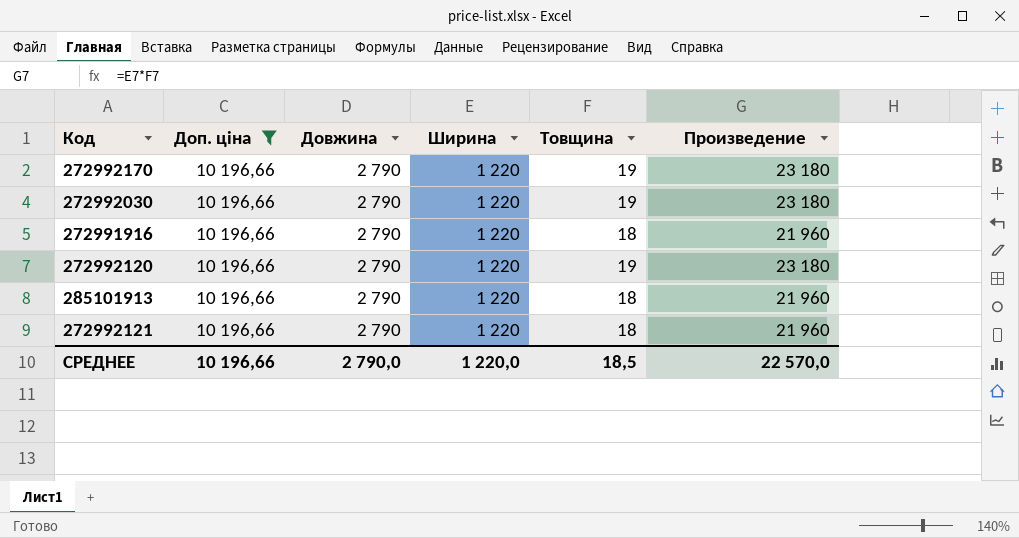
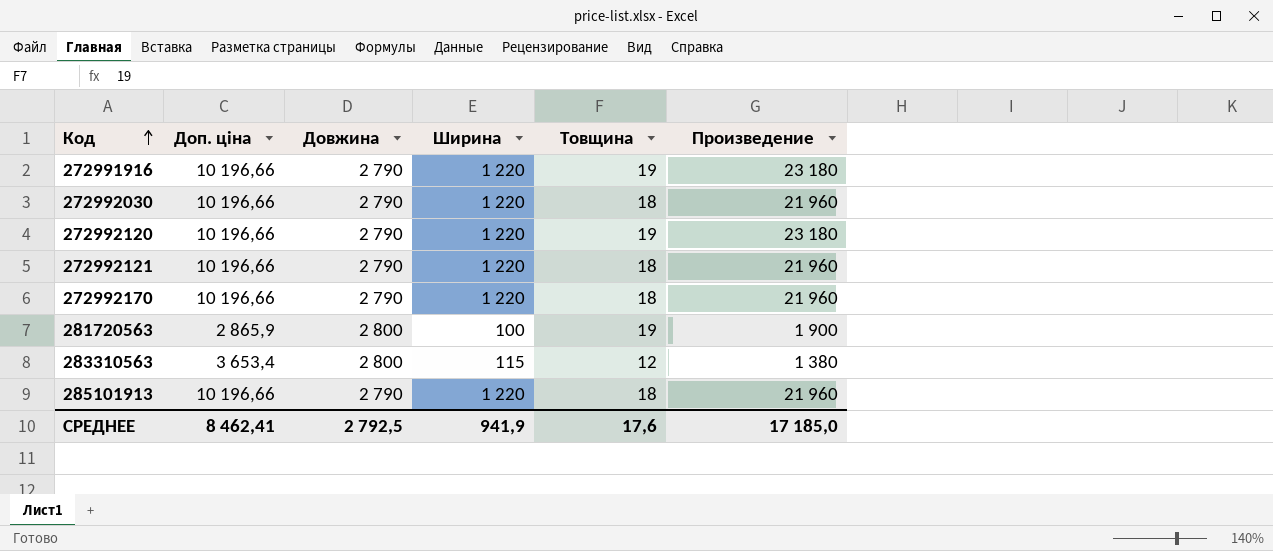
filter: Доп. ціна = 10 196,66 -> none
row order: none -> Код ascending
272991916 | Товщина: 18 -> 19
272991916 | Произведение: 21 960 -> 23 180
272992030 | Товщина: 19 -> 18
272992030 | Произведение: 23 180 -> 21 960
272992170 | Товщина: 19 -> 18
272992170 | Произведение: 23 180 -> 21 960
СРЕДНЕЕ | Доп. ціна: 10 196,66 -> 8 462,41
СРЕДНЕЕ | Довжина: 2 790,0 -> 2 792,5
СРЕДНЕЕ | Ширина: 1 220,0 -> 941,9
СРЕДНЕЕ | Товщина: 18,5 -> 17,6
СРЕДНЕЕ | Произведение: 22 570,0 -> 17 185,0

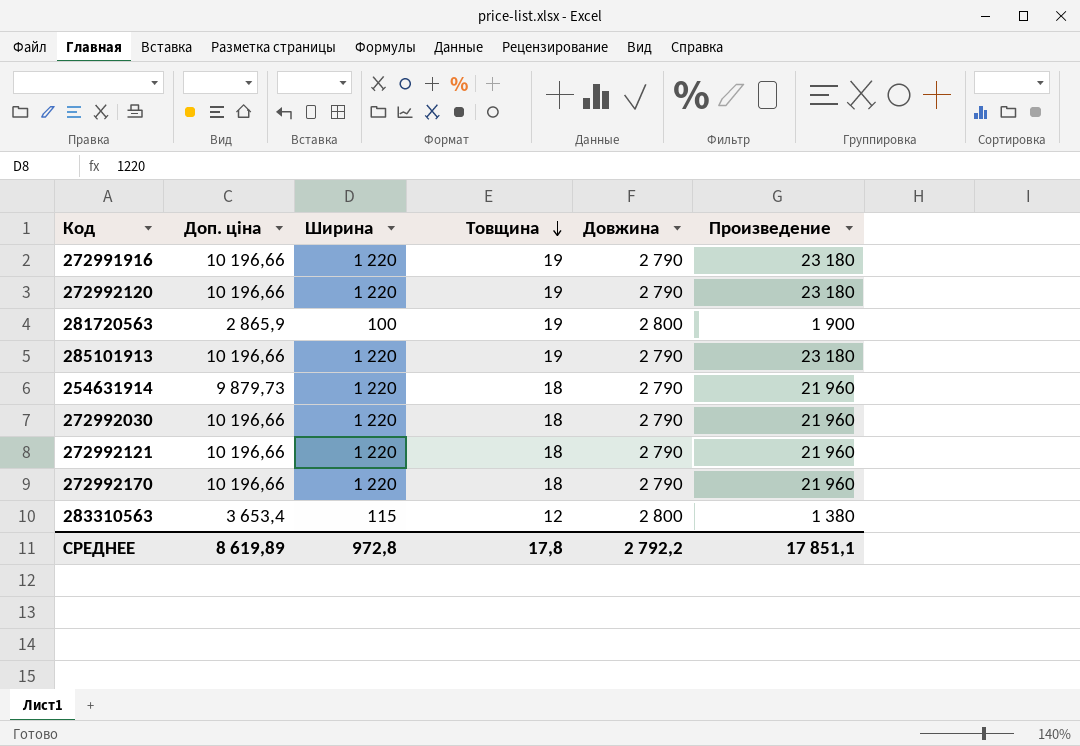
row order: Код ascending -> Товщина descending
column Довжина | position: 3 -> 5
285101913 | Товщина: 18 -> 19
285101913 | Произведение: 21 960 -> 23 180
row 254631914: none -> 9 879,73 | 1 220 | 18 | 2 790 | 21 960
СРЕДНЕЕ | Доп. ціна: 8 462,41 -> 8 619,89
СРЕДНЕЕ | Ширина: 941,9 -> 972,8
СРЕДНЕЕ | Товщина: 17,6 -> 17,8
СРЕДНЕЕ | Довжина: 2 792,5 -> 2 792,2
СРЕДНЕЕ | Произведение: 17 185,0 -> 17 851,1

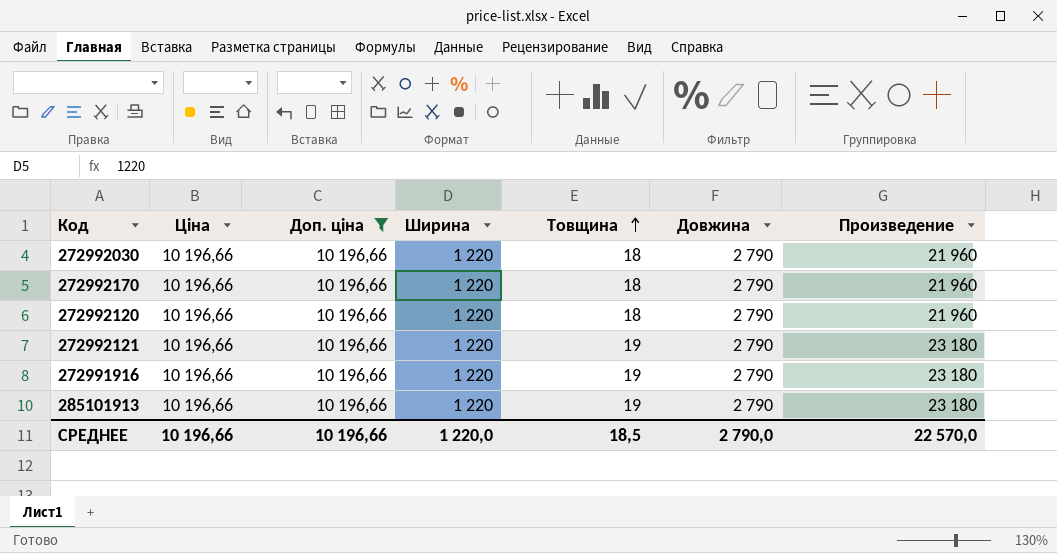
filter: none -> Доп. ціна = 10 196,66
row order: Товщина descending -> Товщина ascending
column Ціна | position: none -> 2
272992120 | Товщина: 19 -> 18
272992120 | Произведение: 23 180 -> 21 960
272992121 | Товщина: 18 -> 19
272992121 | Произведение: 21 960 -> 23 180
СРЕДНЕЕ | Доп. ціна: 8 619,89 -> 10 196,66
СРЕДНЕЕ | Ширина: 972,8 -> 1 220,0
СРЕДНЕЕ | Товщина: 17,8 -> 18,5
СРЕДНЕЕ | Довжина: 2 792,2 -> 2 790,0
СРЕДНЕЕ | Произведение: 17 851,1 -> 22 570,0

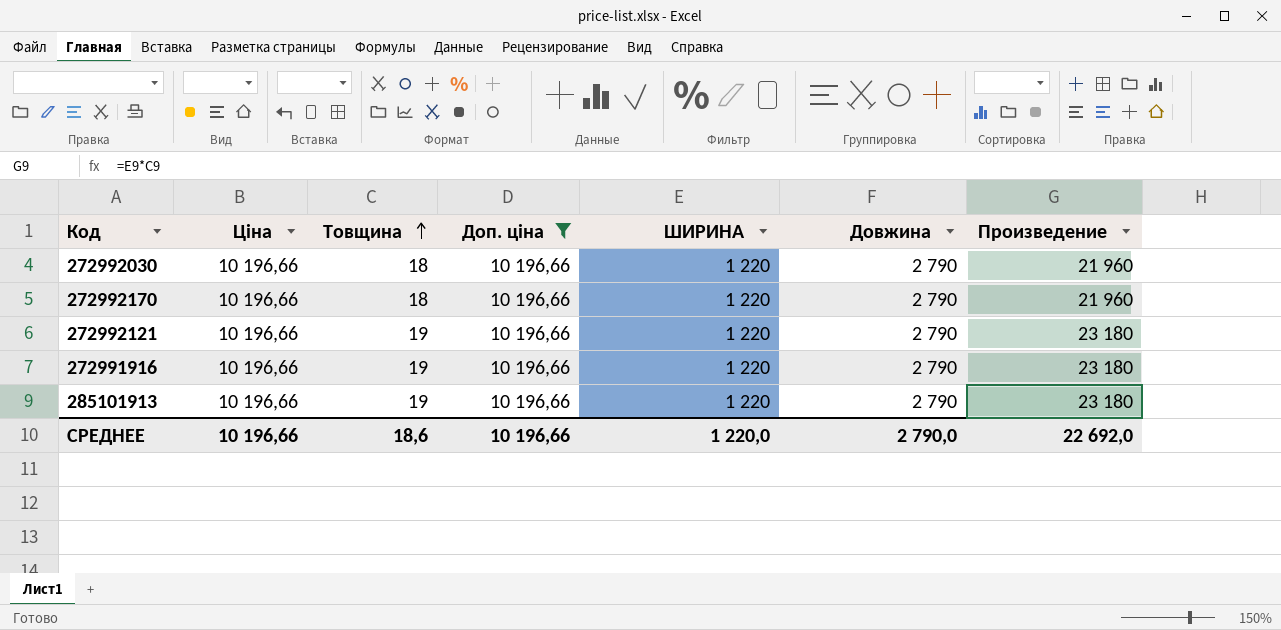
column Товщина | position: 5 -> 3
column name: Ширина -> ШИРИНА
row 272992120: 10 196,66 | 10 196,66 | 1 220 | 18 | 2 790 | 21 960 -> none
СРЕДНЕЕ | Товщина: 18,5 -> 18,6
СРЕДНЕЕ | Произведение: 22 570,0 -> 22 692,0

